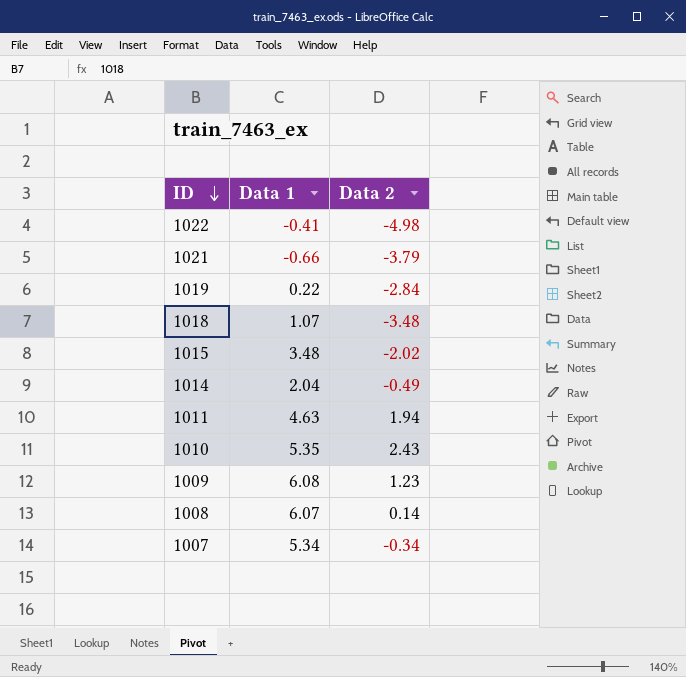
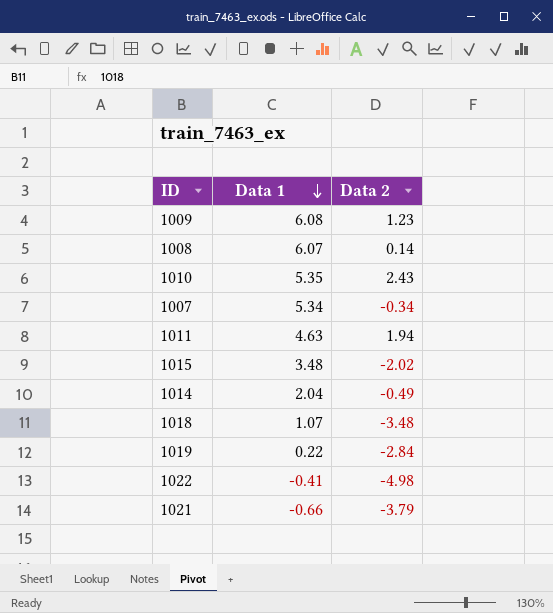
row order: ID descending -> Data 1 descending

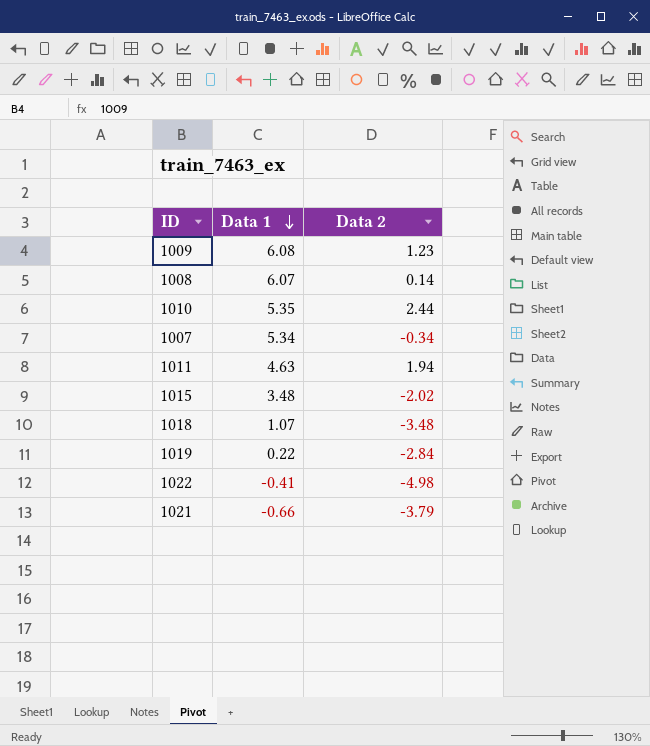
row 1014: 2.04 | -0.49 -> none
1010 | Data 2: 2.43 -> 2.44

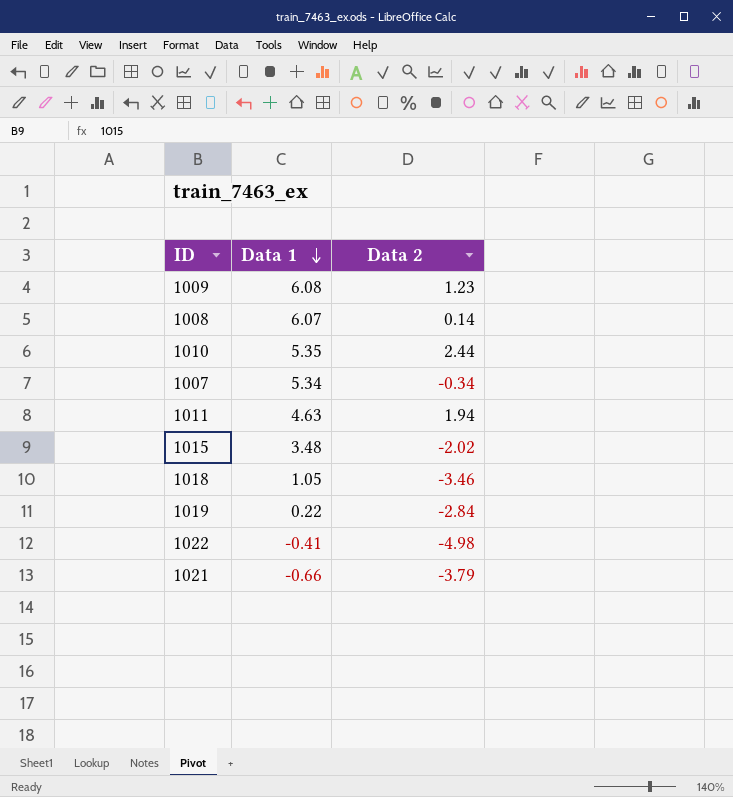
1018 | Data 1: 1.07 -> 1.05
1018 | Data 2: -3.48 -> -3.46

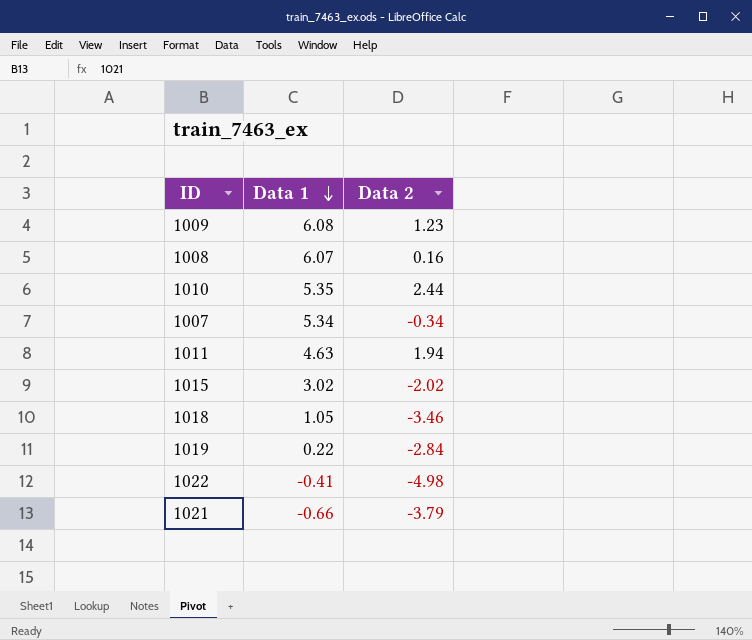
1008 | Data 2: 0.14 -> 0.16
1015 | Data 1: 3.48 -> 3.02

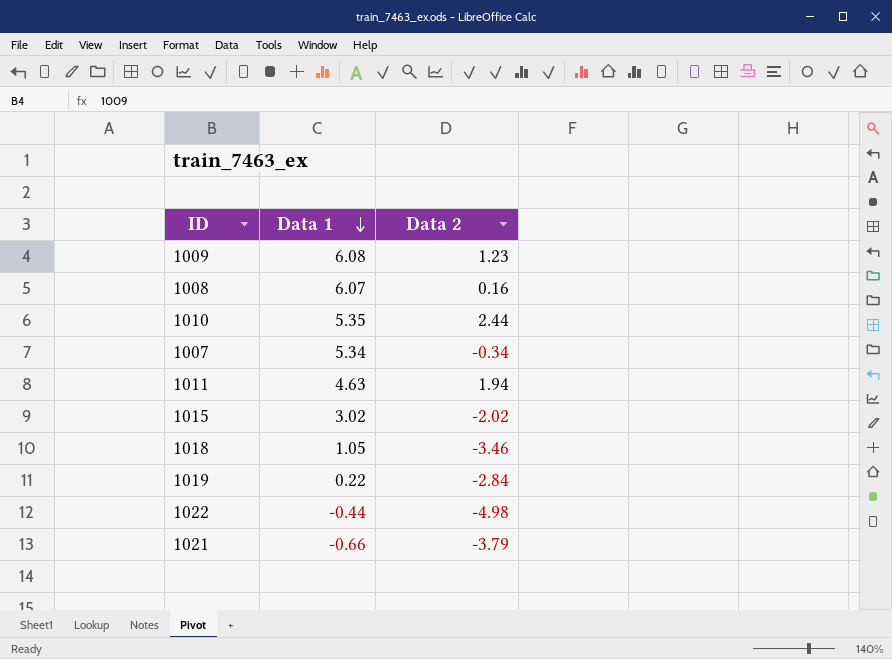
1022 | Data 1: -0.41 -> -0.44

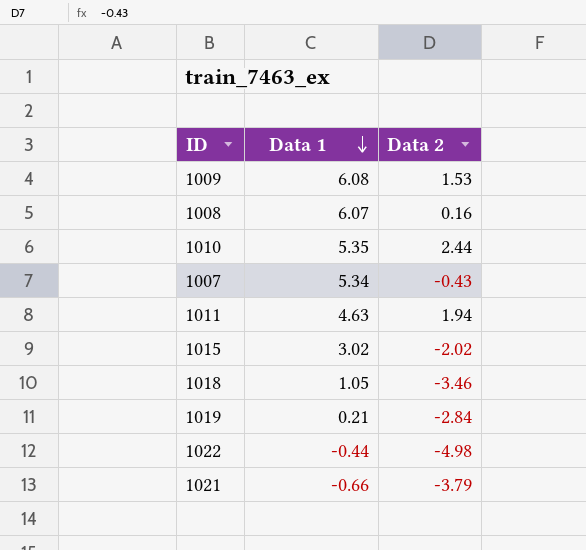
1009 | Data 2: 1.23 -> 1.53
1007 | Data 2: -0.34 -> -0.43
1019 | Data 1: 0.22 -> 0.21

